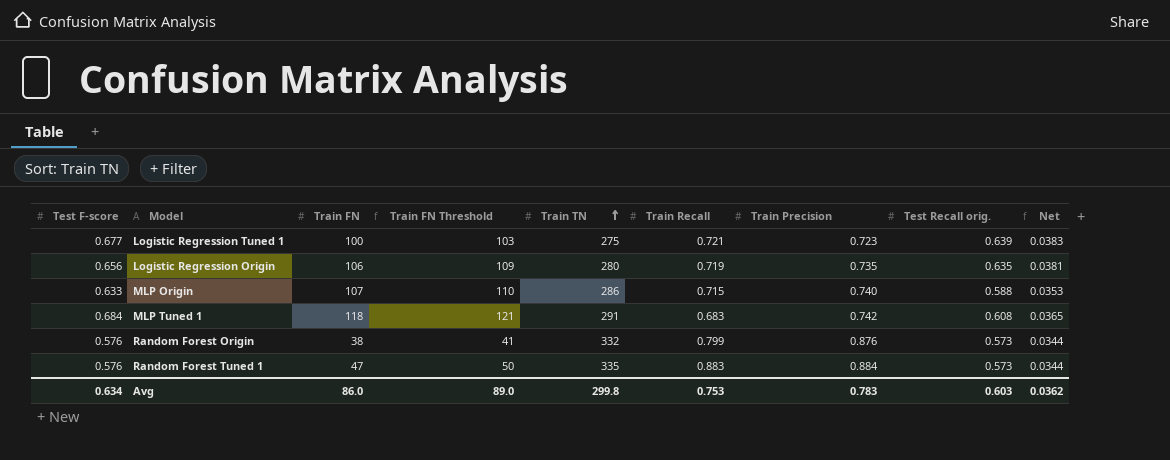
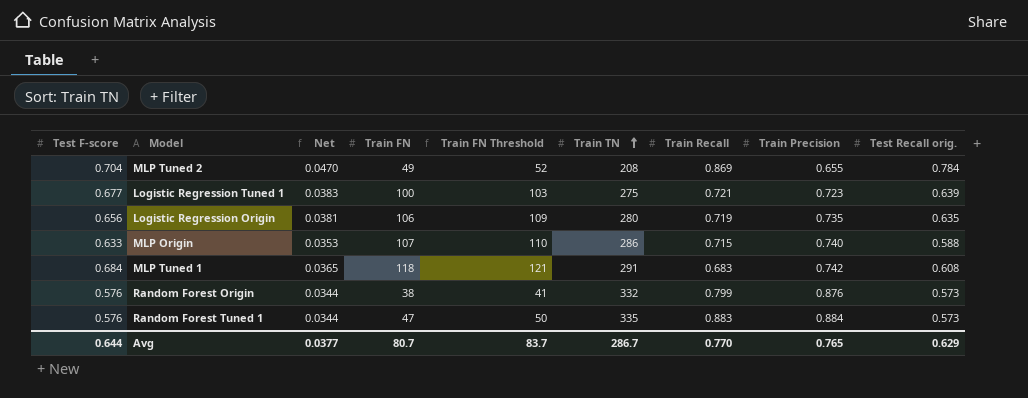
column Net | position: 9 -> 3
row MLP Tuned 2: none -> 0.704 | 0.0470 | 49 | 52 | 208 | 0.869 | 0.655 | 0.784
Avg | Test F-score: 0.634 -> 0.644
Avg | Net: 0.0362 -> 0.0377
Avg | Train FN: 86.0 -> 80.7
Avg | Train FN Threshold: 89.0 -> 83.7
Avg | Train TN: 299.8 -> 286.7
Avg | Train Recall: 0.753 -> 0.770
Avg | Train Precision: 0.783 -> 0.765
Avg | Test Recall orig.: 0.603 -> 0.629

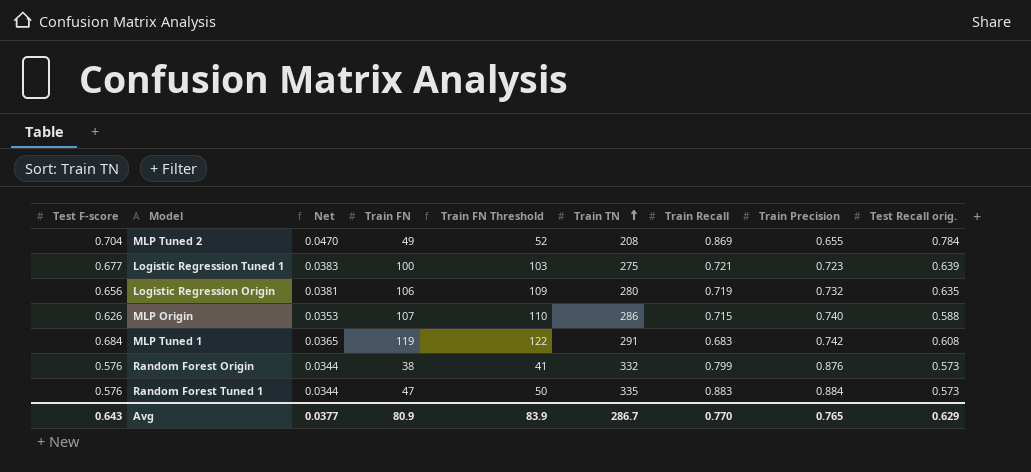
Logistic Regression Origin | Train Precision: 0.735 -> 0.732
MLP Origin | Test F-score: 0.633 -> 0.626
MLP Tuned 1 | Train FN: 118 -> 119
MLP Tuned 1 | Train FN Threshold: 121 -> 122
Avg | Test F-score: 0.644 -> 0.643
Avg | Train FN: 80.7 -> 80.9
Avg | Train FN Threshold: 83.7 -> 83.9

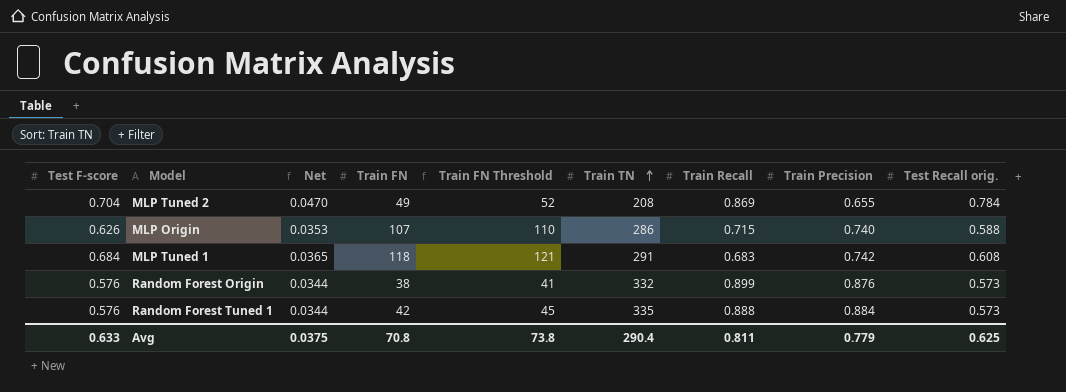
row Logistic Regression Tuned 1: 0.677 | 0.0383 | 100 | 103 | 275 | 0.721 | 0.723 | 0.639 -> none
row Logistic Regression Origin: 0.656 | 0.0381 | 106 | 109 | 280 | 0.719 | 0.732 | 0.635 -> none
MLP Tuned 1 | Train FN: 119 -> 118
MLP Tuned 1 | Train FN Threshold: 122 -> 121
Random Forest Origin | Train Recall: 0.799 -> 0.899
Random Forest Tuned 1 | Train FN: 47 -> 42
Random Forest Tuned 1 | Train FN Threshold: 50 -> 45
Random Forest Tuned 1 | Train Recall: 0.883 -> 0.888
Avg | Test F-score: 0.643 -> 0.633
Avg | Net: 0.0377 -> 0.0375
Avg | Train FN: 80.9 -> 70.8
Avg | Train FN Threshold: 83.9 -> 73.8
Avg | Train TN: 286.7 -> 290.4
Avg | Train Recall: 0.770 -> 0.811
Avg | Train Precision: 0.765 -> 0.779
Avg | Test Recall orig.: 0.629 -> 0.625

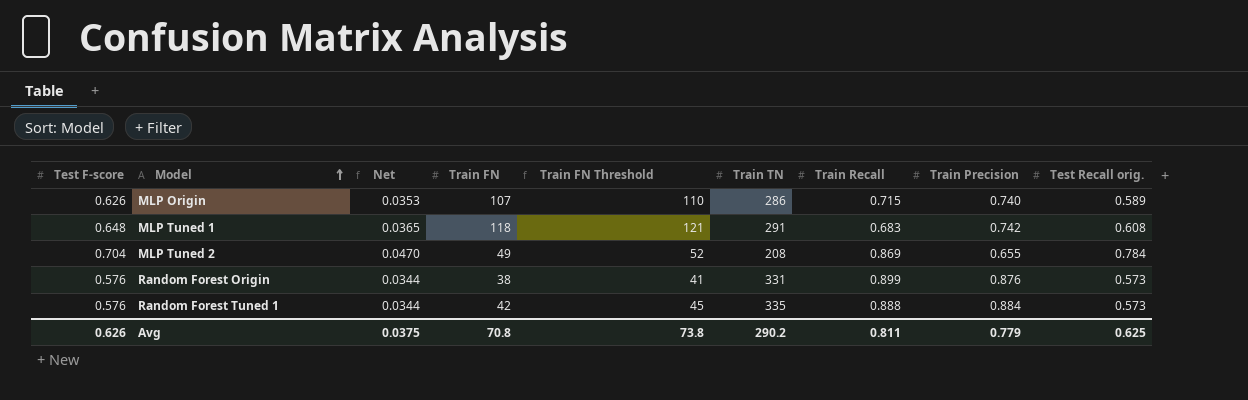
row order: Train TN ascending -> Model ascending
MLP Origin | Test Recall orig.: 0.588 -> 0.589
MLP Tuned 1 | Test F-score: 0.684 -> 0.648
Random Forest Origin | Train TN: 332 -> 331
Avg | Test F-score: 0.633 -> 0.626
Avg | Train TN: 290.4 -> 290.2

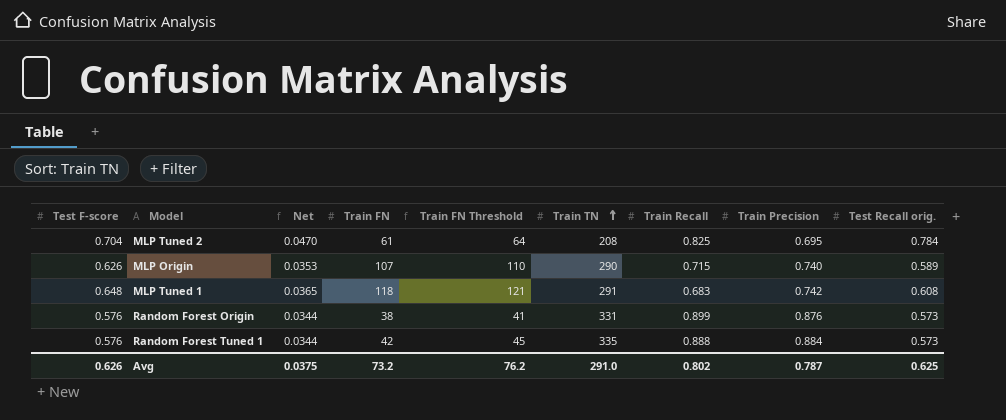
row order: Model ascending -> Train TN ascending
MLP Tuned 2 | Train FN: 49 -> 61
MLP Tuned 2 | Train FN Threshold: 52 -> 64
MLP Tuned 2 | Train Recall: 0.869 -> 0.825
MLP Tuned 2 | Train Precision: 0.655 -> 0.695
MLP Origin | Train TN: 286 -> 290
Avg | Train FN: 70.8 -> 73.2
Avg | Train FN Threshold: 73.8 -> 76.2
Avg | Train TN: 290.2 -> 291.0
Avg | Train Recall: 0.811 -> 0.802
Avg | Train Precision: 0.779 -> 0.787

